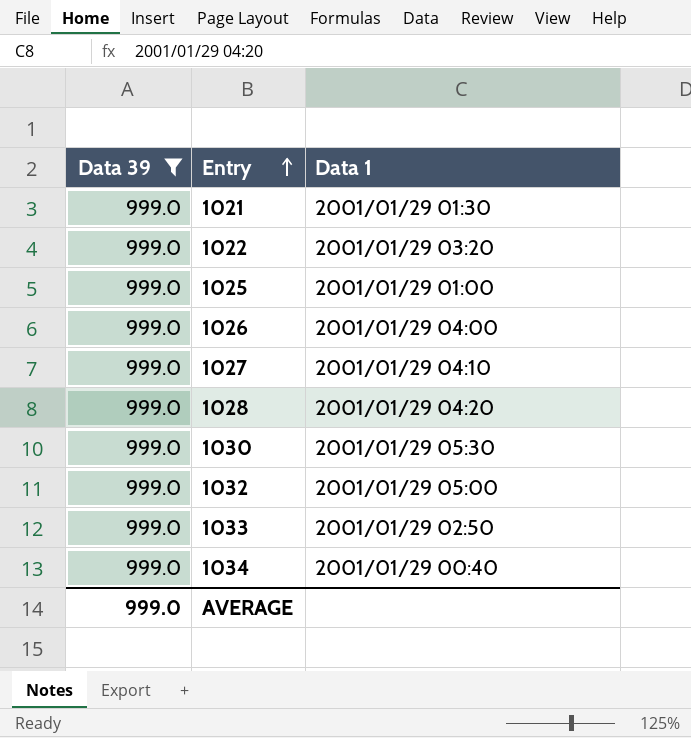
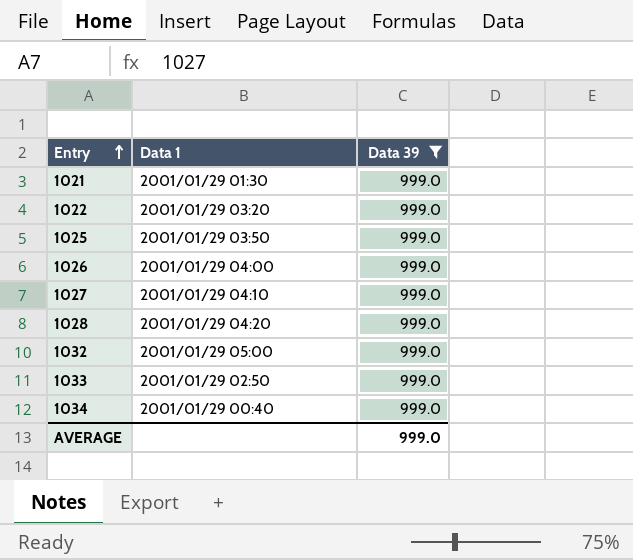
column Data 39 | position: 1 -> 3
row 1030: 999.0 | 2001/01/29 05:30 -> none
1025 | Data 1: 2001/01/29 01:00 -> 2001/01/29 03:50

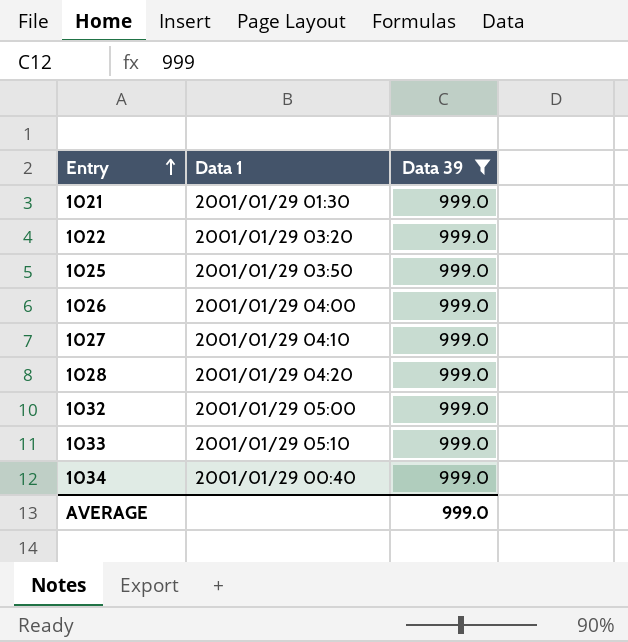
1033 | Data 1: 2001/01/29 02:50 -> 2001/01/29 05:10

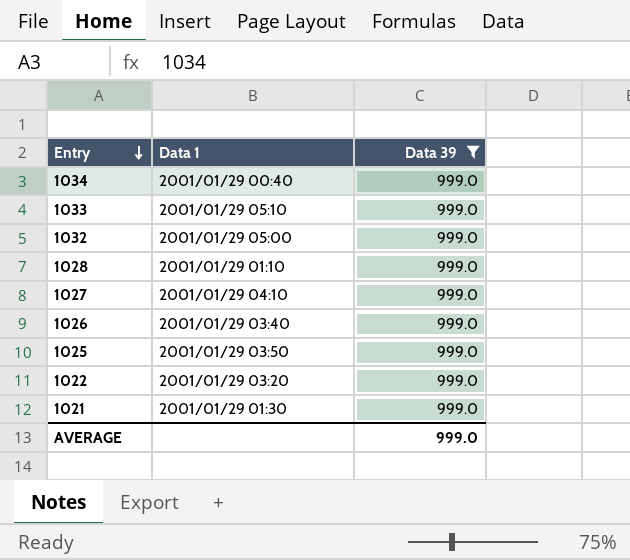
row order: Entry ascending -> Entry descending
1028 | Data 1: 2001/01/29 04:20 -> 2001/01/29 01:10
1026 | Data 1: 2001/01/29 04:00 -> 2001/01/29 03:40

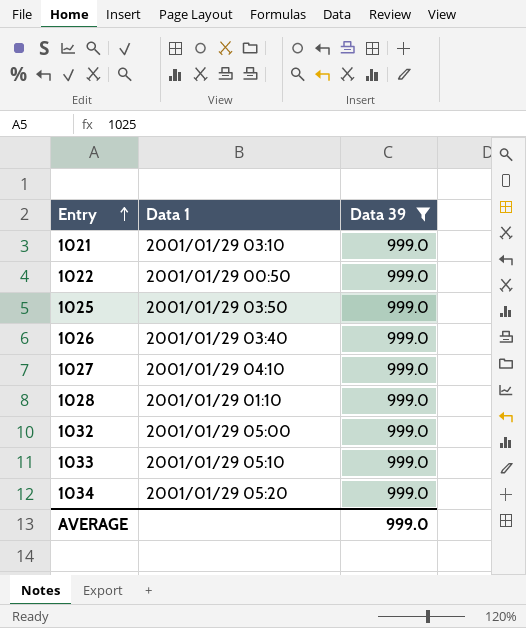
row order: Entry descending -> Entry ascending
1021 | Data 1: 2001/01/29 01:30 -> 2001/01/29 03:10
1022 | Data 1: 2001/01/29 03:20 -> 2001/01/29 00:50
1034 | Data 1: 2001/01/29 00:40 -> 2001/01/29 05:20

